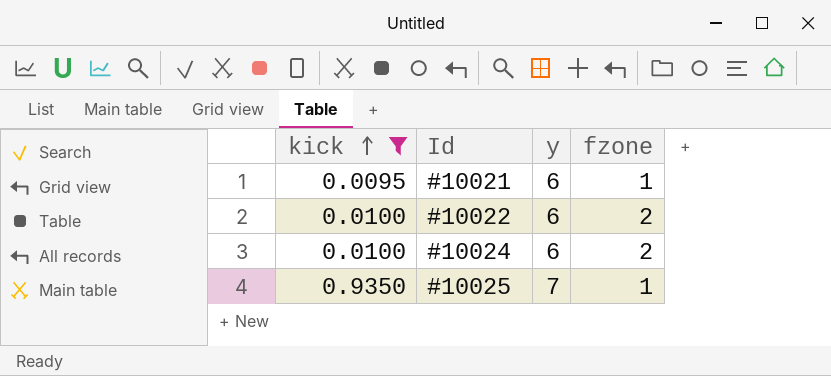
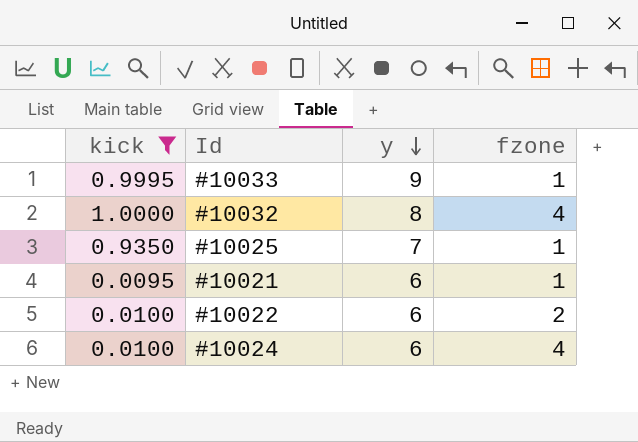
row order: kick ascending -> y descending
row #10033: none -> 0.9995 | 9 | 1
row #10032: none -> 1.0000 | 8 | 4
#10024 | fzone: 2 -> 4

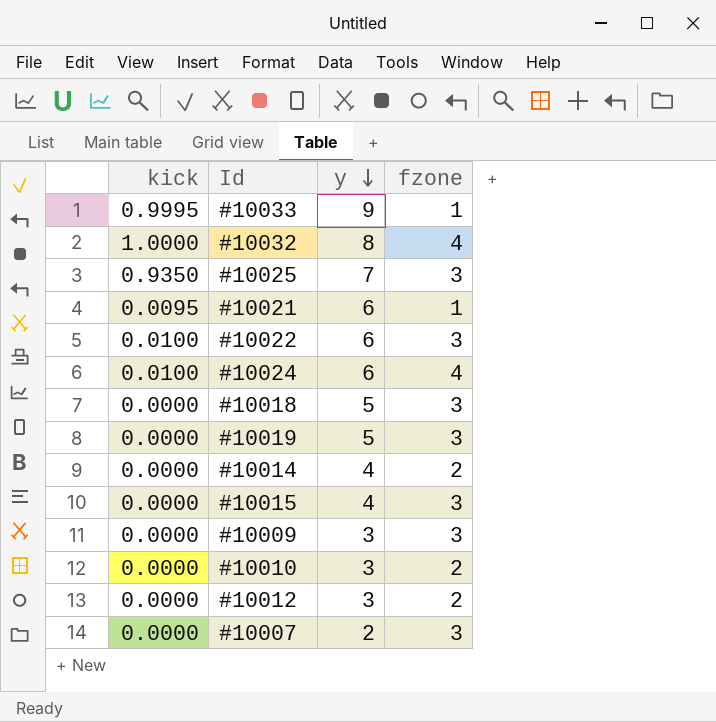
filter: kick != 0.0000 -> none
#10025 | fzone: 1 -> 3
#10022 | fzone: 2 -> 3

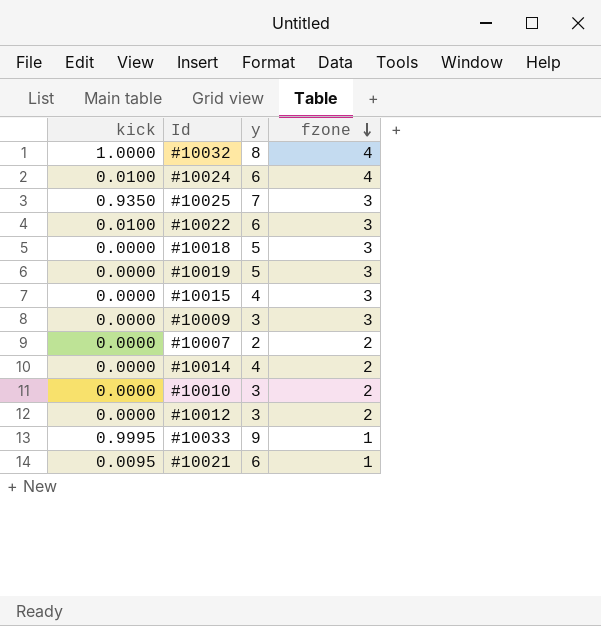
row order: y descending -> fzone descending
#10007 | fzone: 3 -> 2

